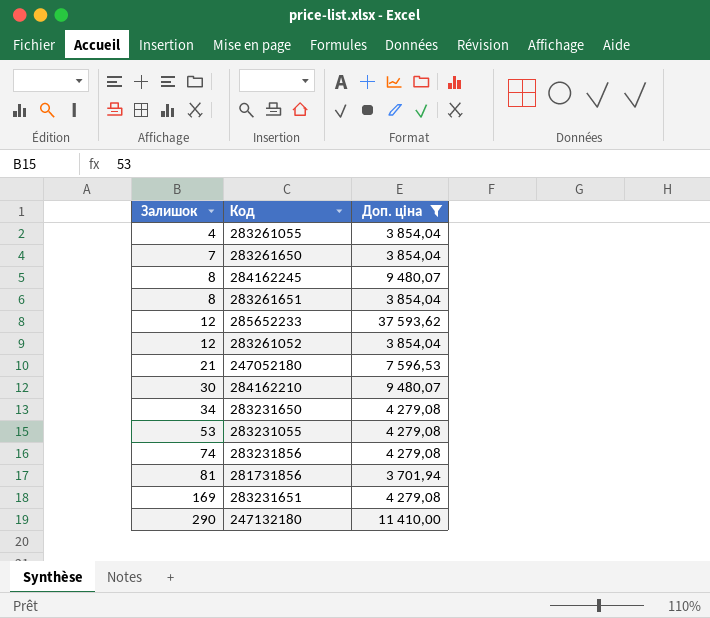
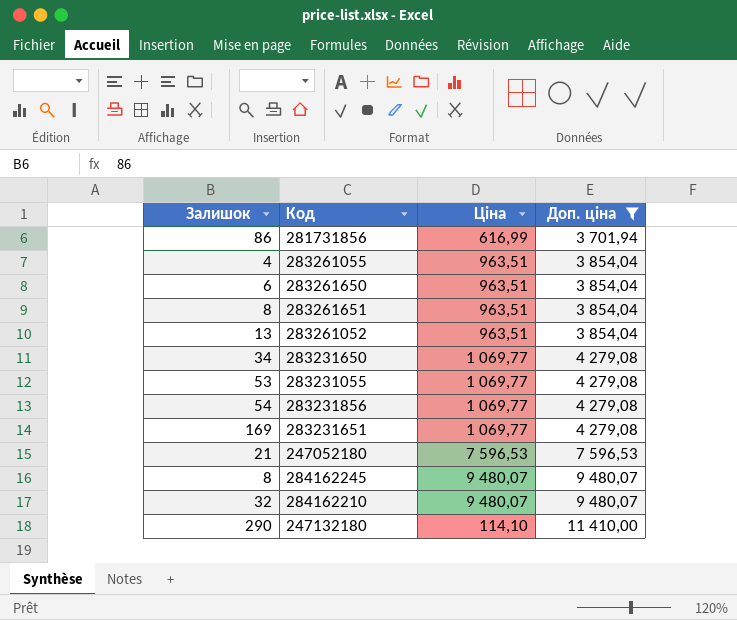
row order: Залишок ascending -> Доп. ціна ascending
column Ціна | position: none -> 3
row 285652233: 12 | 37 593,62 -> none
281731856 | Залишок: 81 -> 86
283261650 | Залишок: 7 -> 6
283261052 | Залишок: 12 -> 13
283231856 | Залишок: 74 -> 54
284162210 | Залишок: 30 -> 32

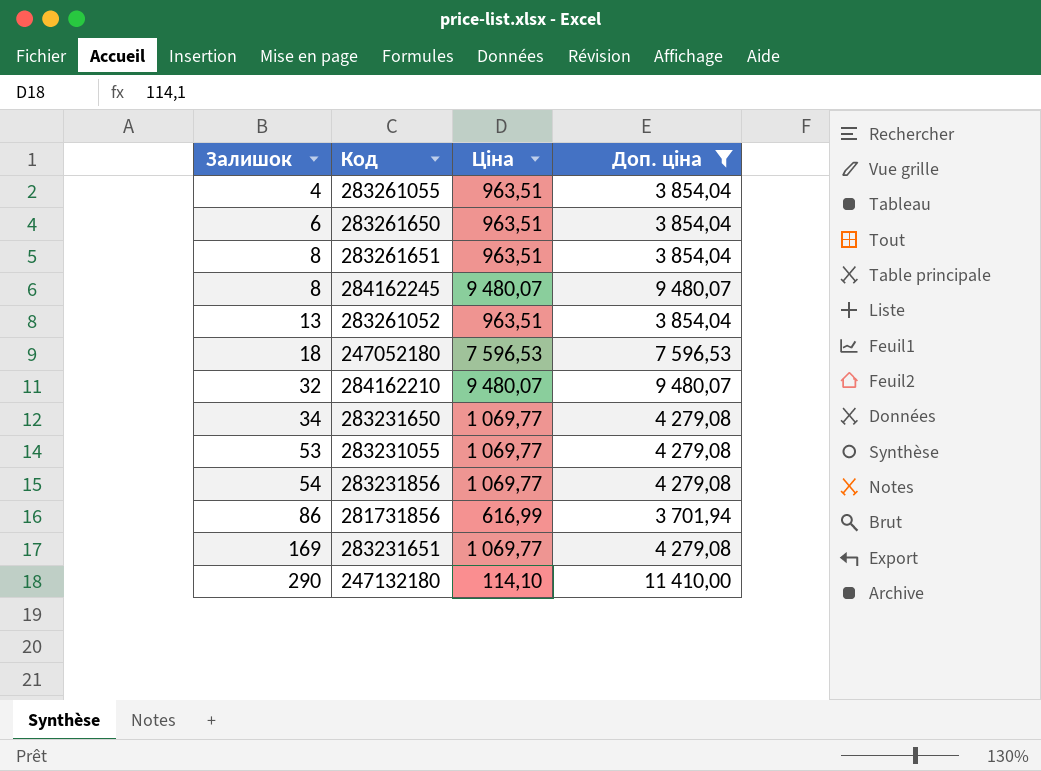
row order: Доп. ціна ascending -> Залишок ascending
247052180 | Залишок: 21 -> 18

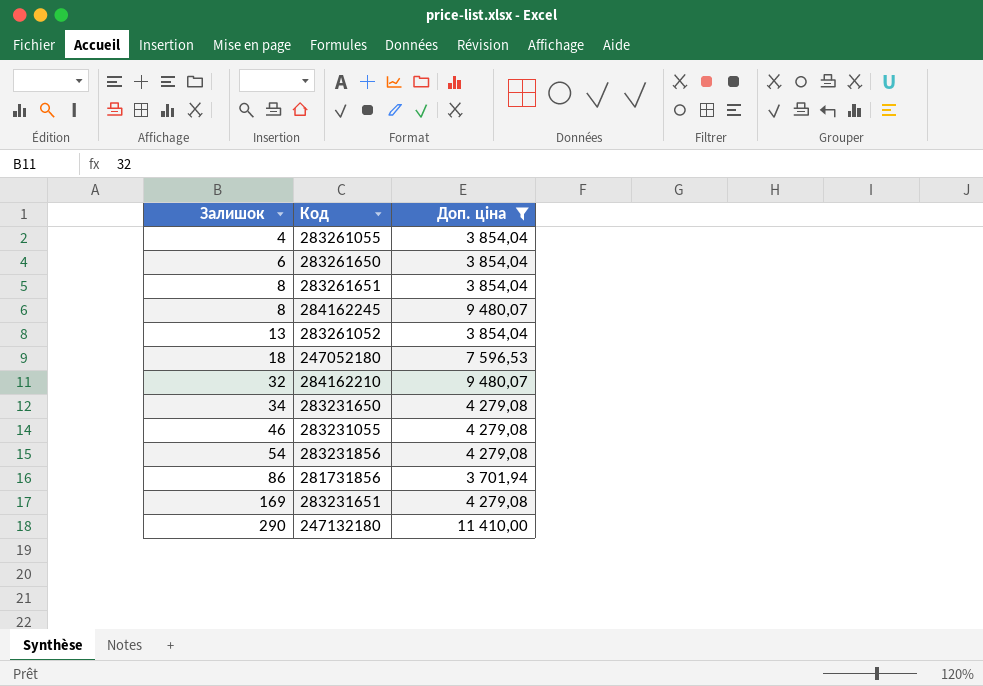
column Ціна | position: 3 -> none
283231055 | Залишок: 53 -> 46

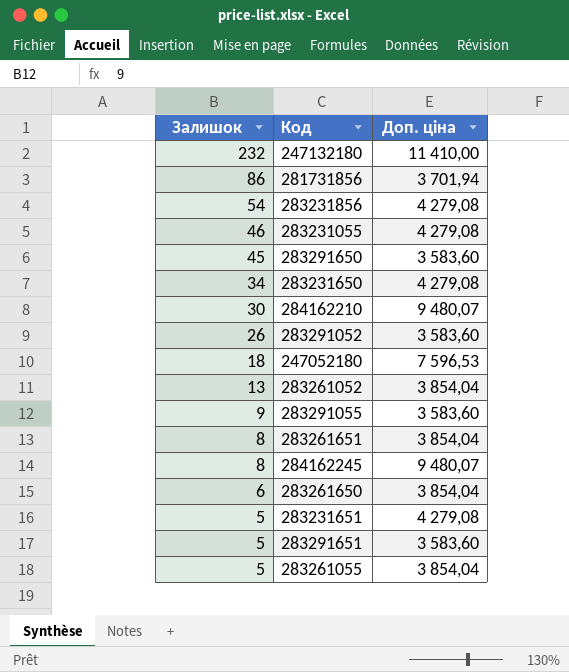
filter: Доп. ціна != 3 583,60 -> none
row order: Залишок ascending -> Залишок descending
247132180 | Залишок: 290 -> 232
284162210 | Залишок: 32 -> 30
283231651 | Залишок: 169 -> 5
283261055 | Залишок: 4 -> 5

